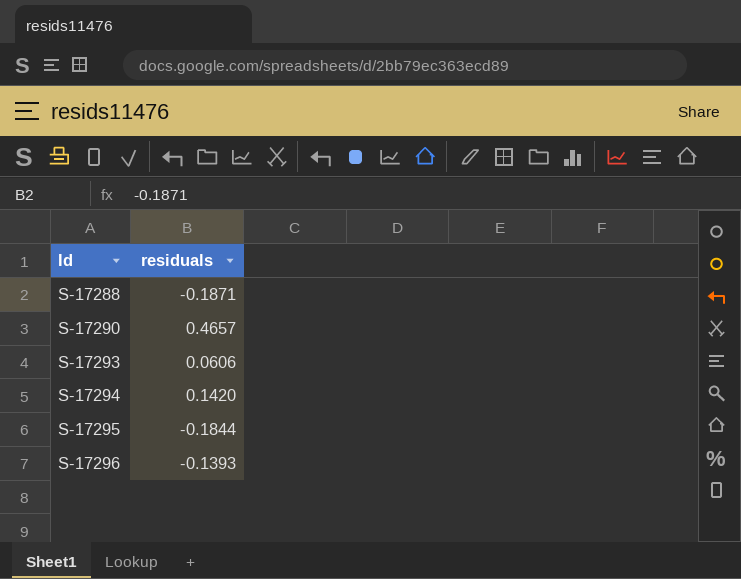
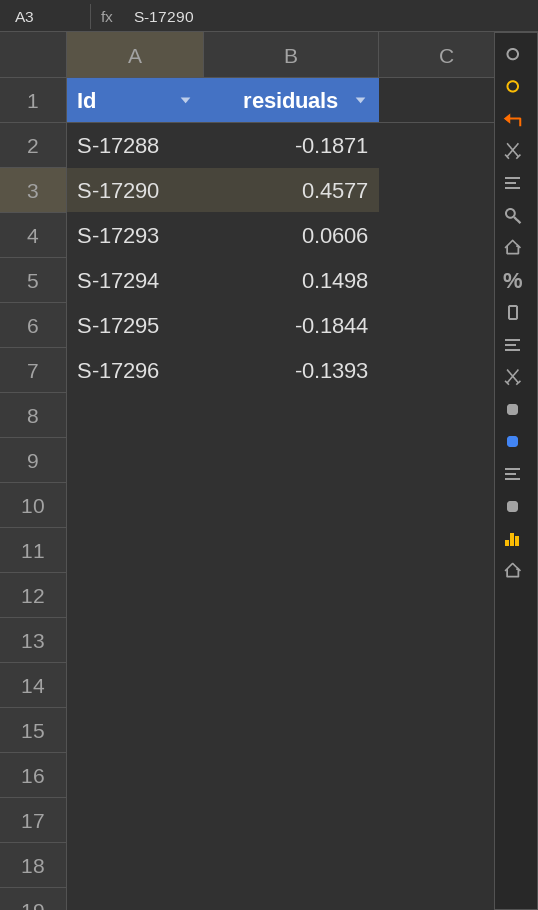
S-17290 | residuals: 0.4657 -> 0.4577
S-17294 | residuals: 0.1420 -> 0.1498

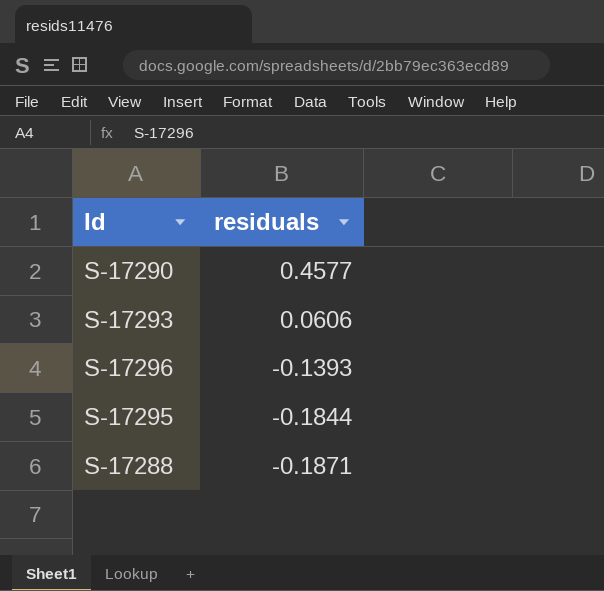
row order: Id ascending -> residuals descending
row S-17294: 0.1498 -> none

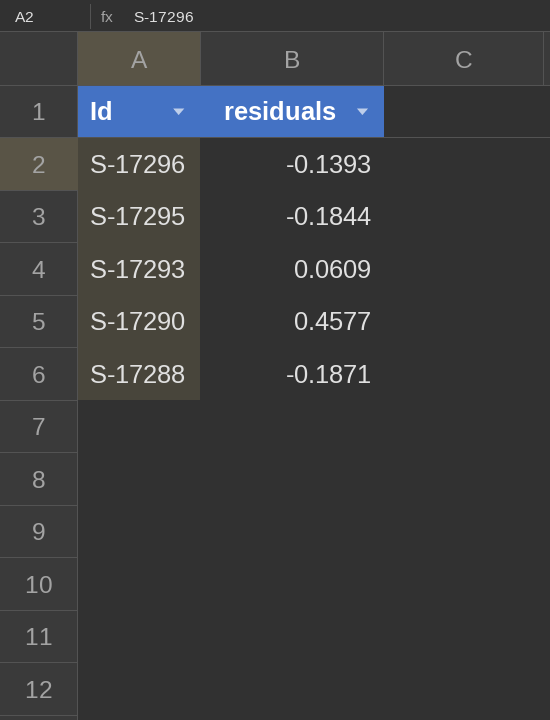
row order: residuals descending -> Id descending
S-17293 | residuals: 0.0606 -> 0.0609

